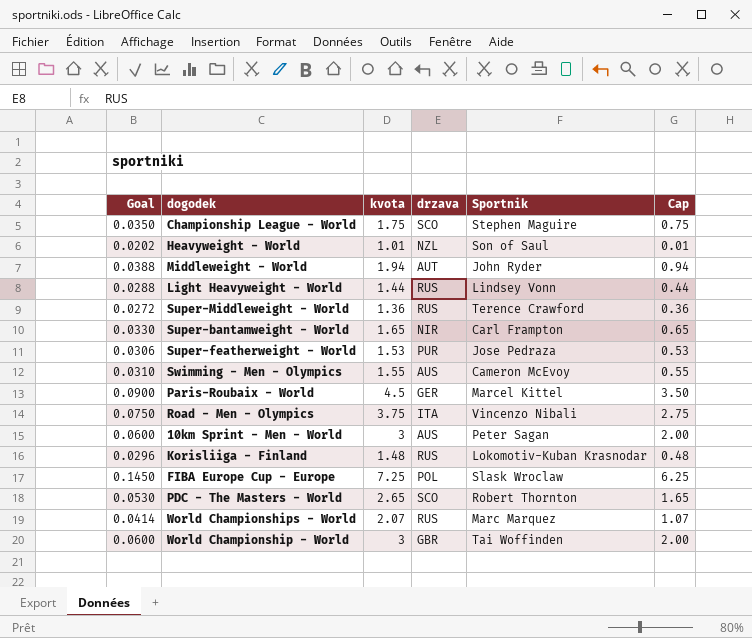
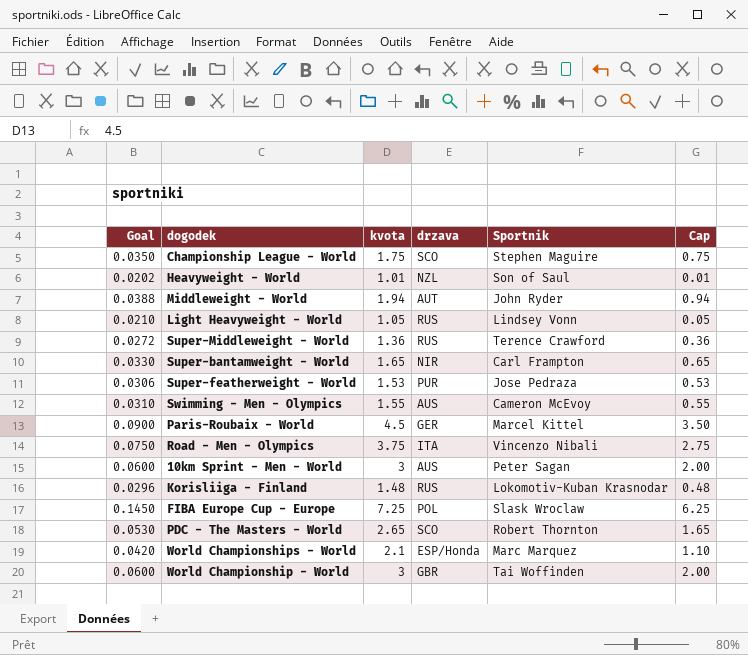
Light Heavyweight - World | Goal: 0.0288 -> 0.0210
Light Heavyweight - World | kvota: 1.44 -> 1.05
Light Heavyweight - World | Cap: 0.44 -> 0.05
World Championships - World | Goal: 0.0414 -> 0.0420
World Championships - World | kvota: 2.07 -> 2.1
World Championships - World | drzava: RUS -> ESP/Honda
World Championships - World | Cap: 1.07 -> 1.10

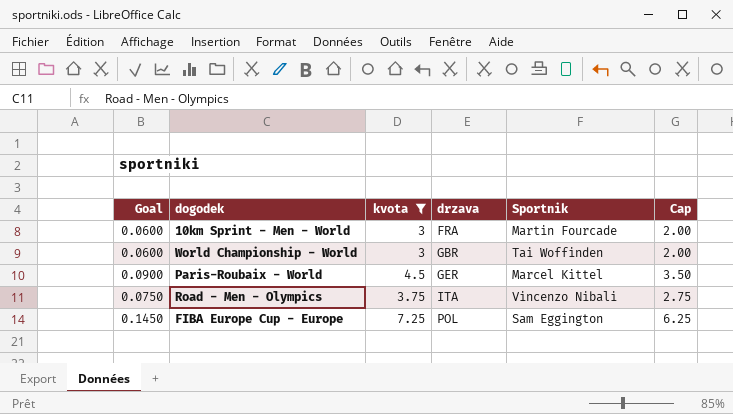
filter: none -> kvota >= 3
row order: none -> drzava ascending
10km Sprint - Men - World | drzava: AUS -> FRA
10km Sprint - Men - World | Sportnik: Peter Sagan -> Martin Fourcade
FIBA Europe Cup - Europe | Sportnik: Slask Wroclaw -> Sam Eggington

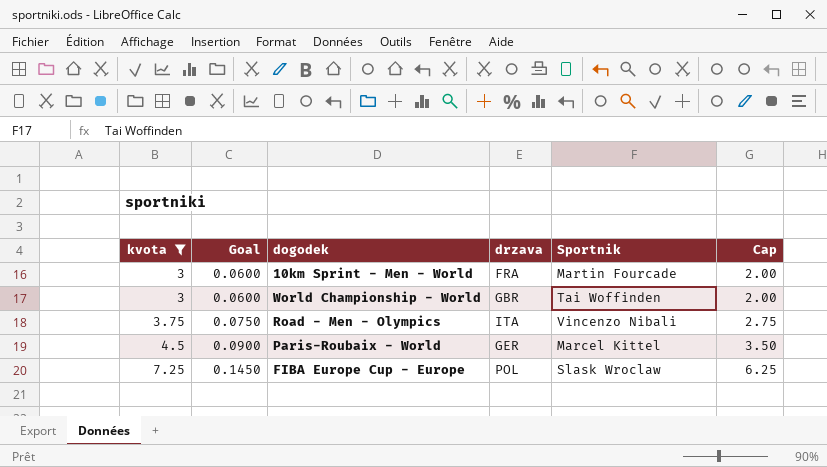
row order: drzava ascending -> kvota ascending
column kvota | position: 3 -> 1
FIBA Europe Cup - Europe | Sportnik: Sam Eggington -> Slask Wroclaw

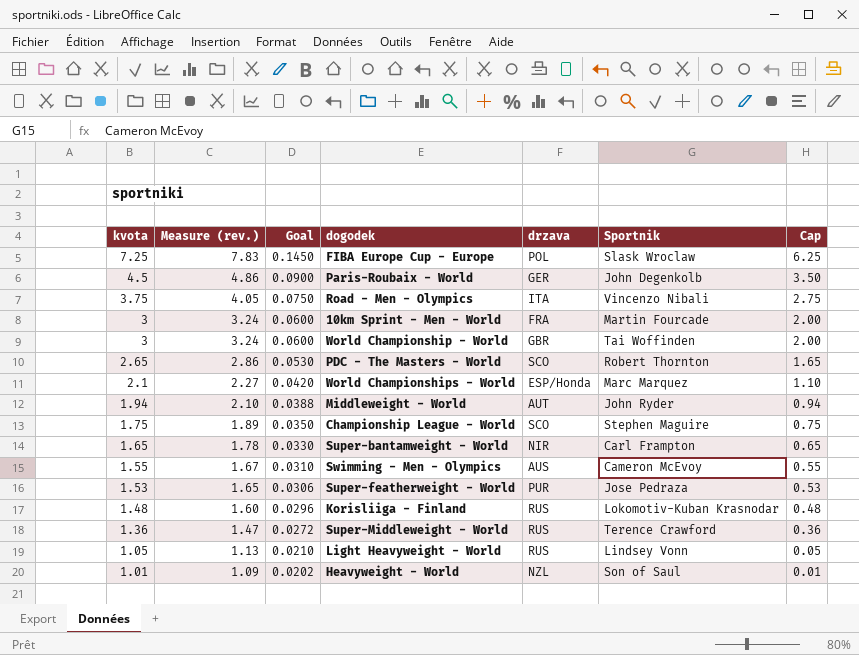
filter: kvota >= 3 -> none
row order: kvota ascending -> kvota descending
column Measure (rev.) | formula: none -> [kvota] * 1.08
Paris-Roubaix - World | Sportnik: Marcel Kittel -> John Degenkolb

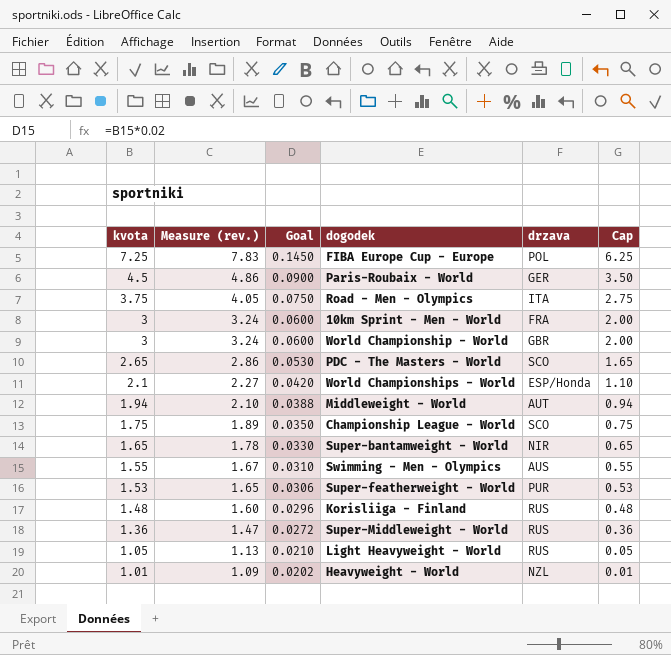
column Sportnik | position: 6 -> none

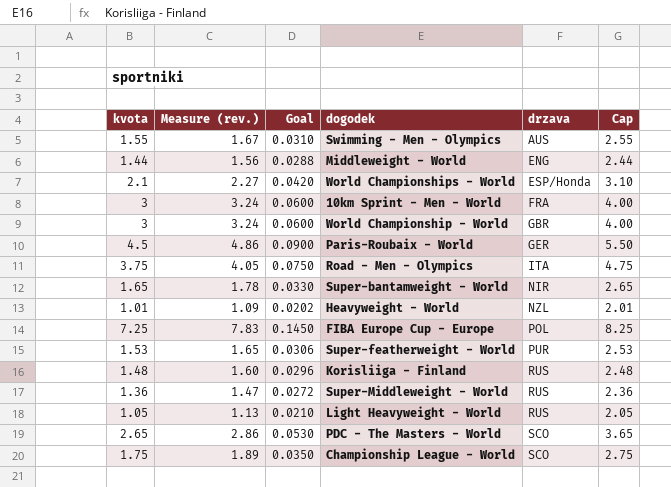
row order: kvota descending -> drzava ascending
column Cap | formula: [kvota] - 1 -> [kvota] + 1
Middleweight - World | kvota: 1.94 -> 1.44
Middleweight - World | Measure (rev.): 2.10 -> 1.56
Middleweight - World | Goal: 0.0388 -> 0.0288
Middleweight - World | drzava: AUT -> ENG

